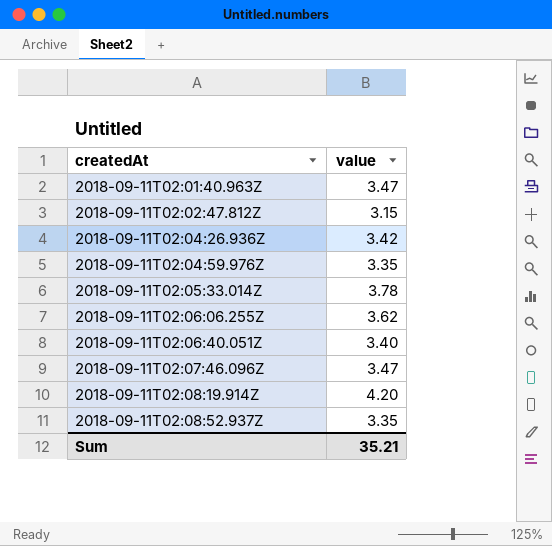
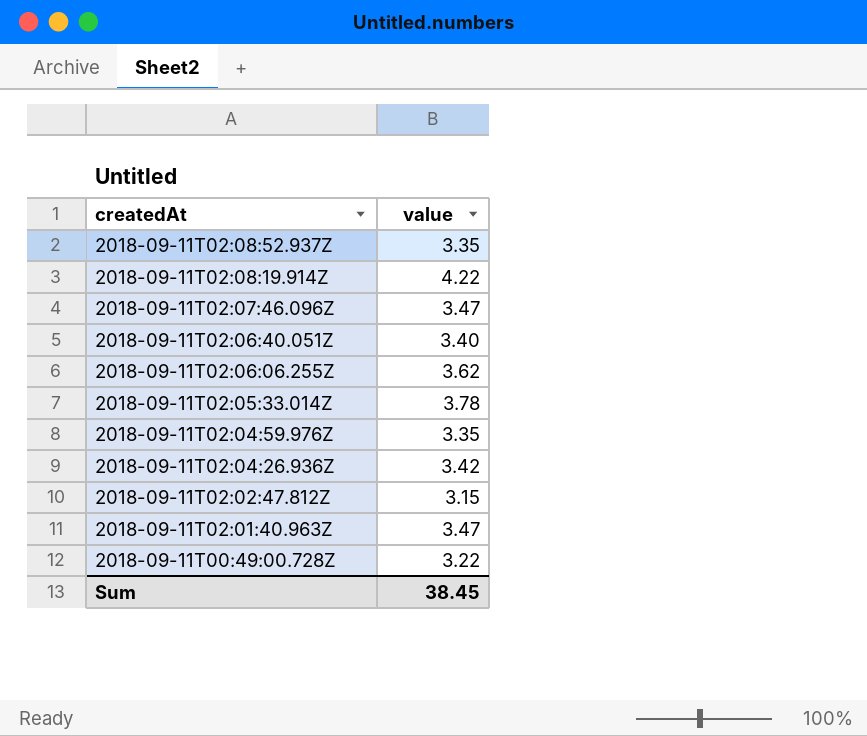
row order: createdAt ascending -> createdAt descending
2018-09-11T02:08:19.914Z | value: 4.20 -> 4.22
row 2018-09-11T00:49:00.728Z: none -> 3.22
Sum | value: 35.21 -> 38.45

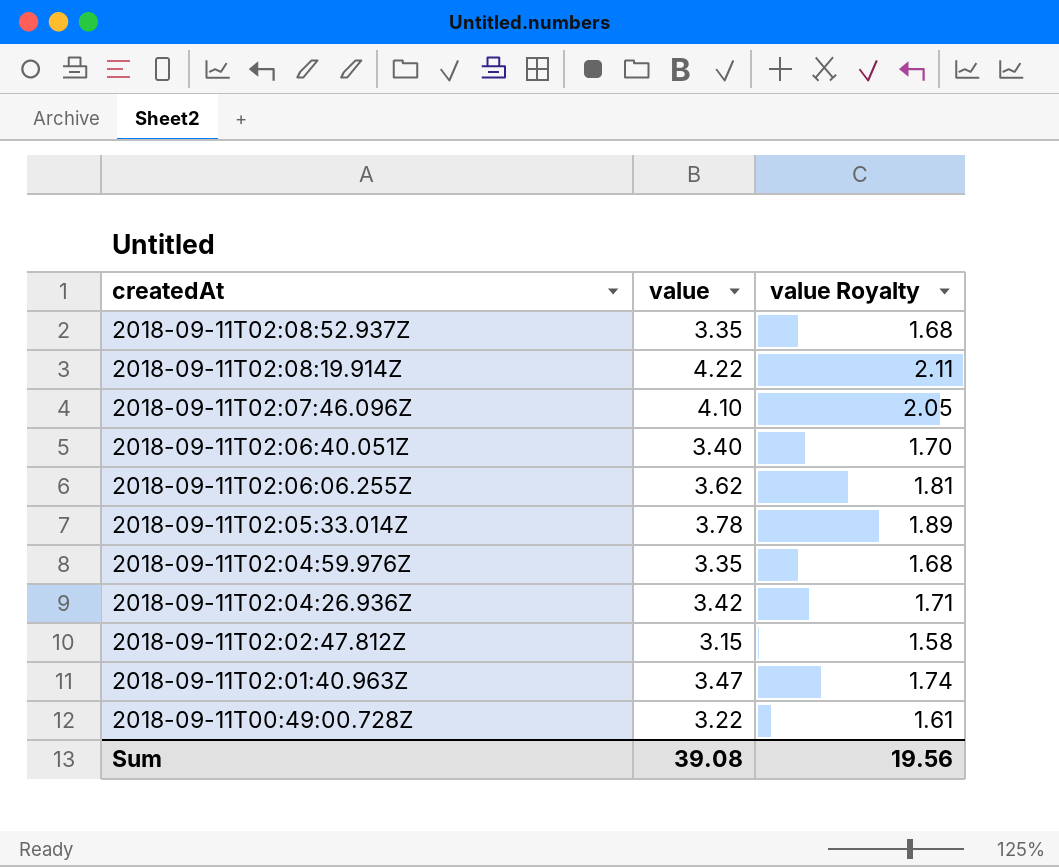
column value Royalty | formula: none -> [value] * 0.5
2018-09-11T02:07:46.096Z | value: 3.47 -> 4.10
Sum | value: 38.45 -> 39.08

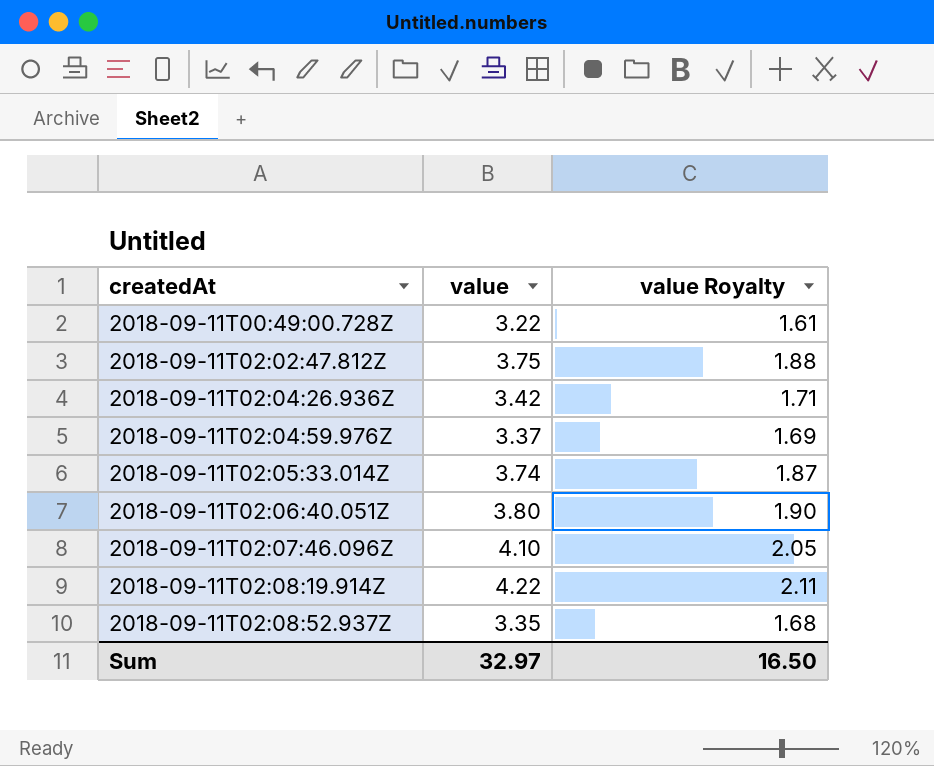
row order: createdAt descending -> createdAt ascending
row 2018-09-11T02:06:06.255Z: 3.62 | 1.81 -> none
row 2018-09-11T02:01:40.963Z: 3.47 | 1.74 -> none
2018-09-11T02:02:47.812Z | value: 3.15 -> 3.75
2018-09-11T02:02:47.812Z | value Royalty: 1.58 -> 1.88
2018-09-11T02:04:59.976Z | value: 3.35 -> 3.37
2018-09-11T02:04:59.976Z | value Royalty: 1.68 -> 1.69
2018-09-11T02:05:33.014Z | value: 3.78 -> 3.74
2018-09-11T02:05:33.014Z | value Royalty: 1.89 -> 1.87
2018-09-11T02:06:40.051Z | value: 3.40 -> 3.80
2018-09-11T02:06:40.051Z | value Royalty: 1.70 -> 1.90
Sum | value: 39.08 -> 32.97
Sum | value Royalty: 19.56 -> 16.50

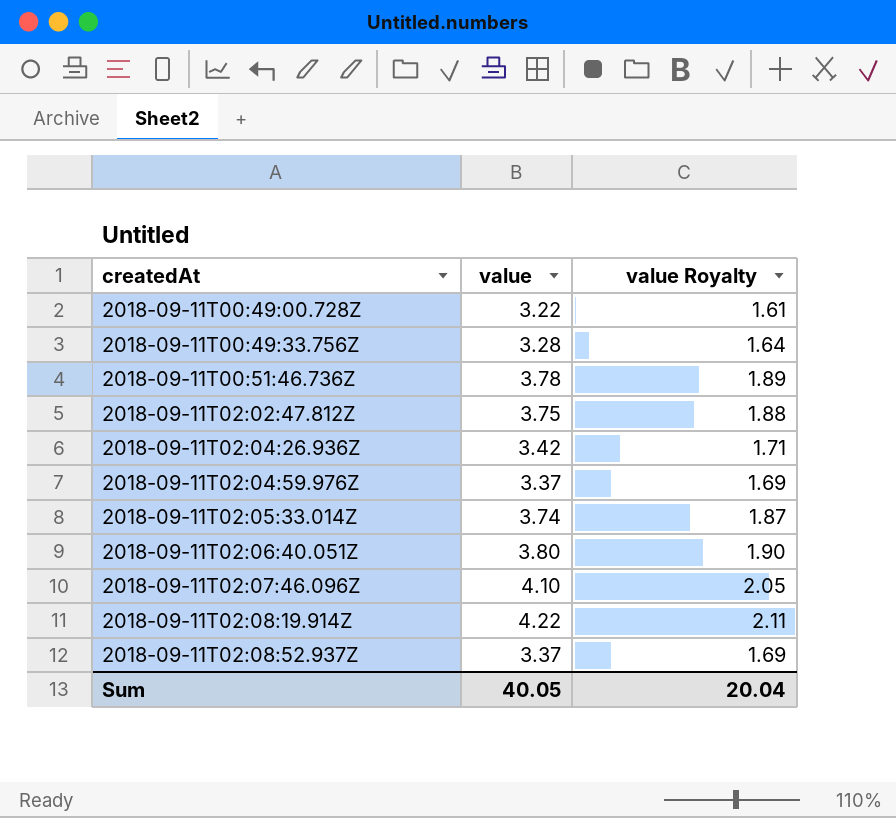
row 2018-09-11T00:49:33.756Z: none -> 3.28 | 1.64
row 2018-09-11T00:51:46.736Z: none -> 3.78 | 1.89
2018-09-11T02:08:52.937Z | value: 3.35 -> 3.37
2018-09-11T02:08:52.937Z | value Royalty: 1.68 -> 1.69
Sum | value: 32.97 -> 40.05
Sum | value Royalty: 16.50 -> 20.04

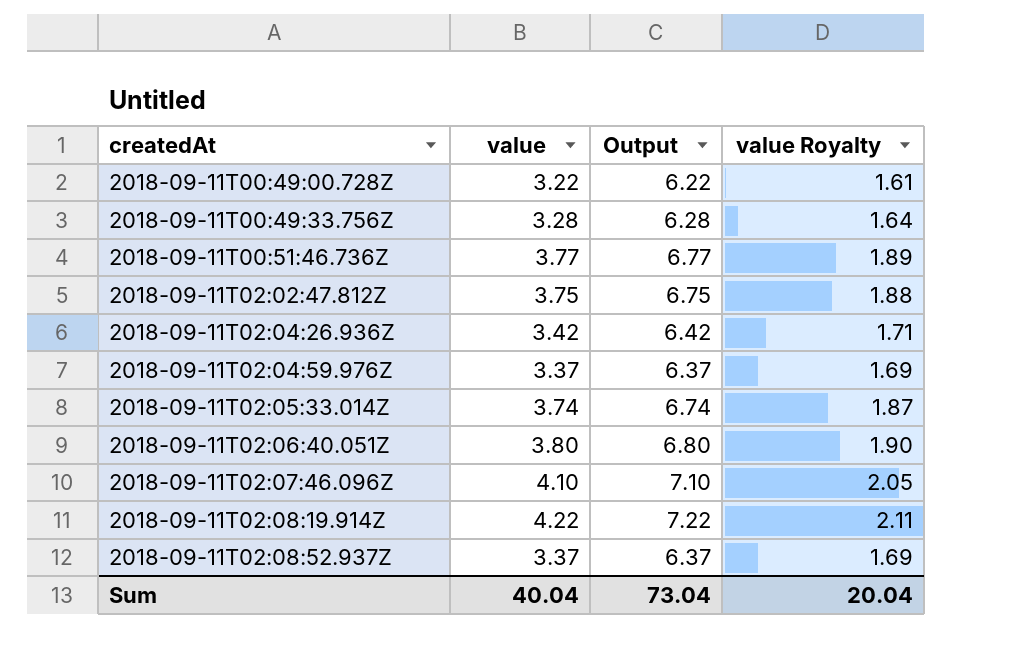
column Output | formula: none -> [value] + 3
2018-09-11T00:51:46.736Z | value: 3.78 -> 3.77
Sum | value: 40.05 -> 40.04

